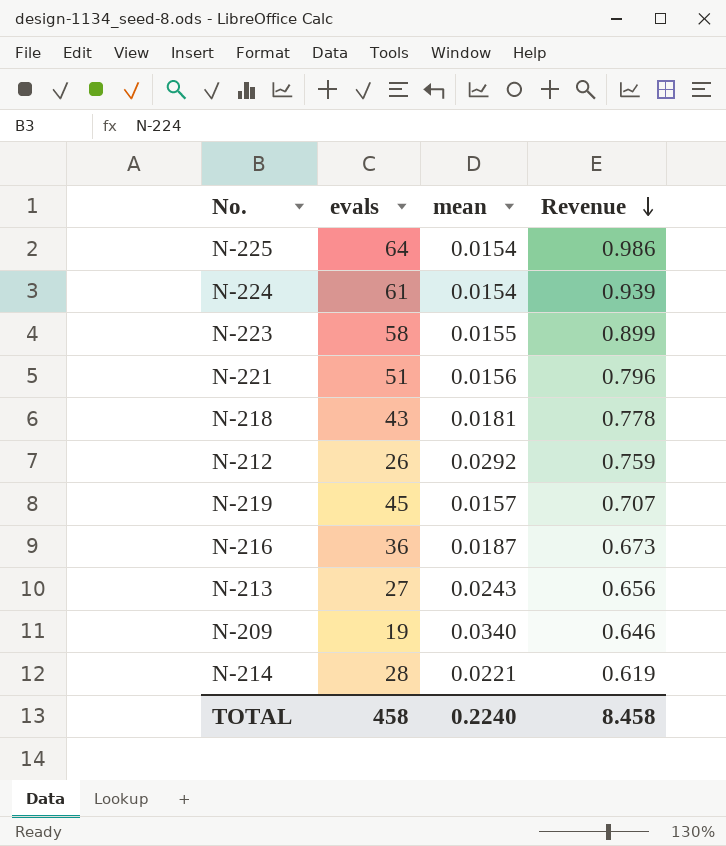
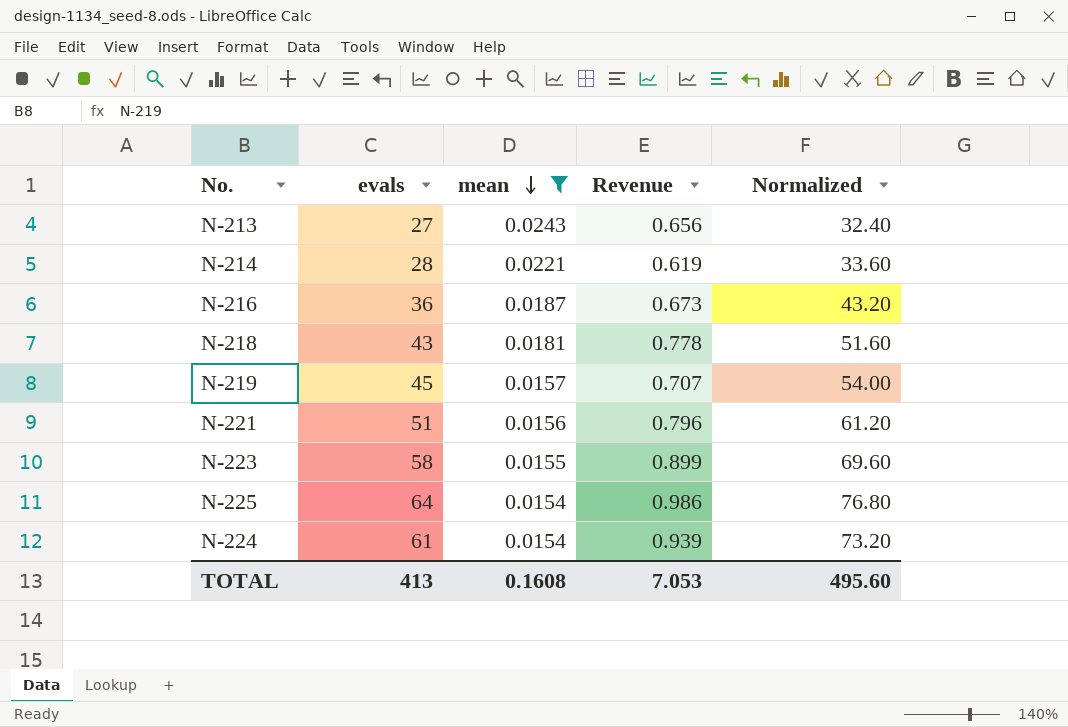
filter: none -> mean <= 0.0243
row order: Revenue descending -> mean descending
column Normalized | formula: none -> [evals] * 1.2
TOTAL | evals: 458 -> 413
TOTAL | mean: 0.2240 -> 0.1608
TOTAL | Revenue: 8.458 -> 7.053

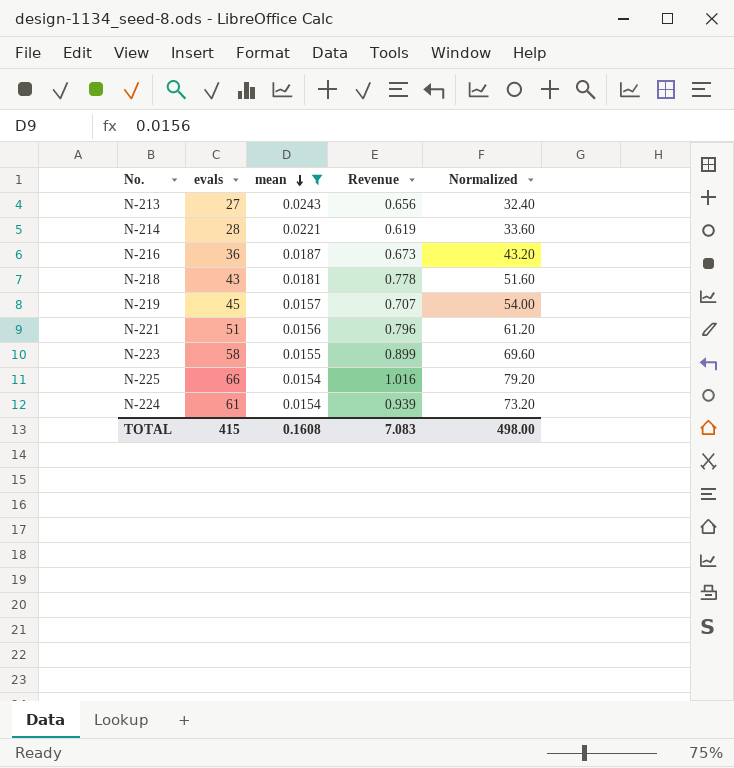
N-225 | evals: 64 -> 66
N-225 | Revenue: 0.986 -> 1.016
N-225 | Normalized: 76.80 -> 79.20
TOTAL | evals: 413 -> 415
TOTAL | Revenue: 7.053 -> 7.083
TOTAL | Normalized: 495.60 -> 498.00

